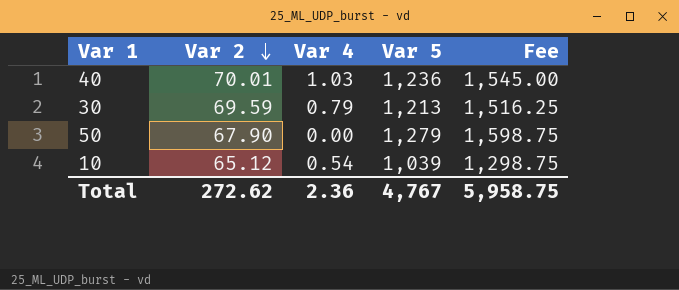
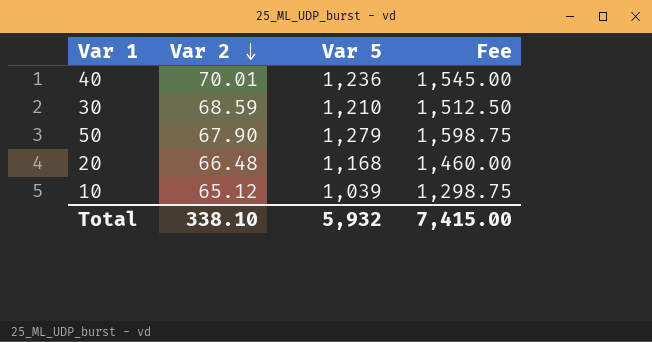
column Var 4 | position: 3 -> none
30 | Var 2: 69.59 -> 68.59
30 | Var 5: 1,213 -> 1,210
30 | Fee: 1,516.25 -> 1,512.50
row 20: none -> 66.48 | 1,168 | 1,460.00
Total | Var 2: 272.62 -> 338.10
Total | Var 5: 4,767 -> 5,932
Total | Fee: 5,958.75 -> 7,415.00

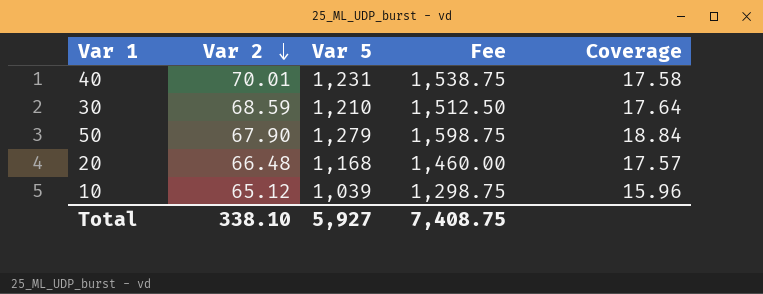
column Coverage | formula: none -> [Var 5] / [Var 2]
40 | Var 5: 1,236 -> 1,231
40 | Fee: 1,545.00 -> 1,538.75
Total | Var 5: 5,932 -> 5,927
Total | Fee: 7,415.00 -> 7,408.75

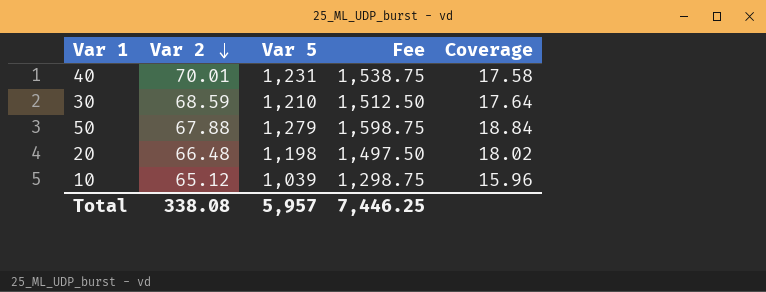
50 | Var 2: 67.90 -> 67.88
20 | Var 5: 1,168 -> 1,198
20 | Fee: 1,460.00 -> 1,497.50
20 | Coverage: 17.57 -> 18.02
Total | Var 2: 338.10 -> 338.08
Total | Var 5: 5,927 -> 5,957
Total | Fee: 7,408.75 -> 7,446.25

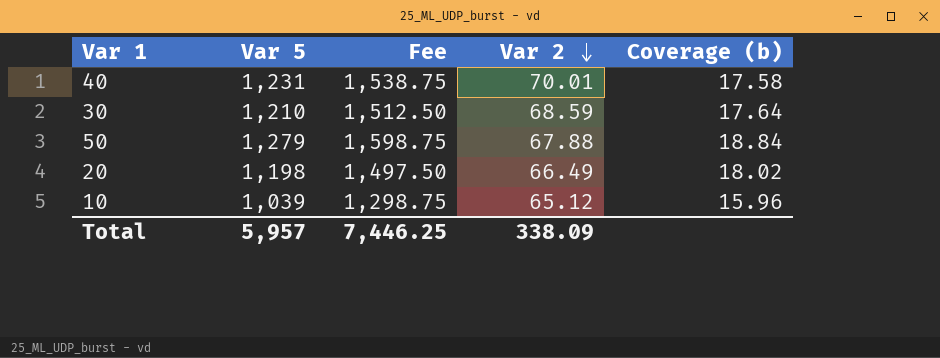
column Var 2 | position: 2 -> 4
column name: Coverage -> Coverage (b)
20 | Var 2: 66.48 -> 66.49
Total | Var 2: 338.08 -> 338.09

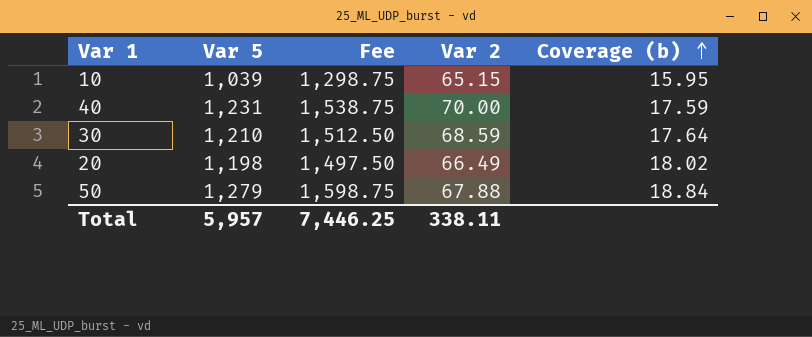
row order: Var 2 descending -> Coverage (b) ascending
10 | Var 2: 65.12 -> 65.15
10 | Coverage (b): 15.96 -> 15.95
40 | Var 2: 70.01 -> 70.00
40 | Coverage (b): 17.58 -> 17.59
Total | Var 2: 338.09 -> 338.11

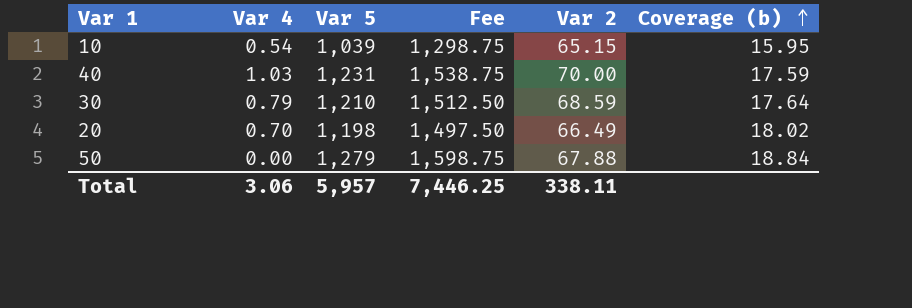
column Var 4 | position: none -> 2

